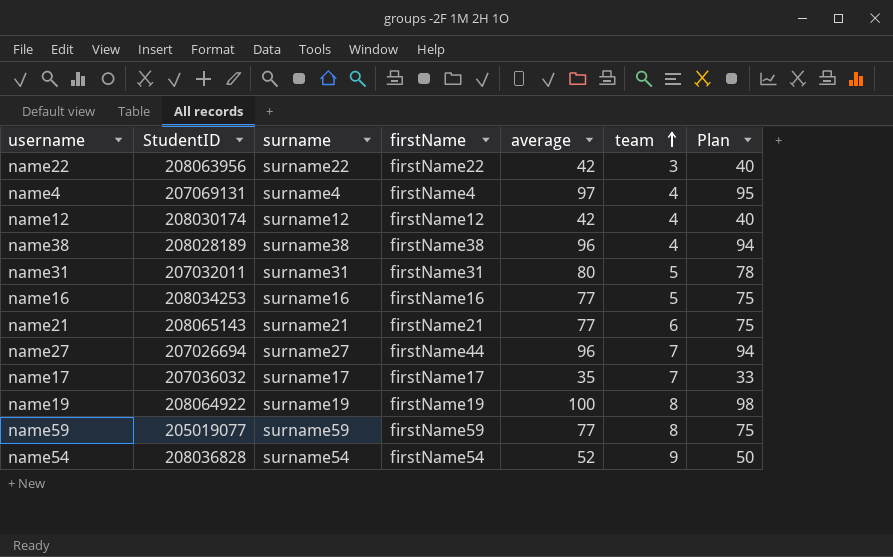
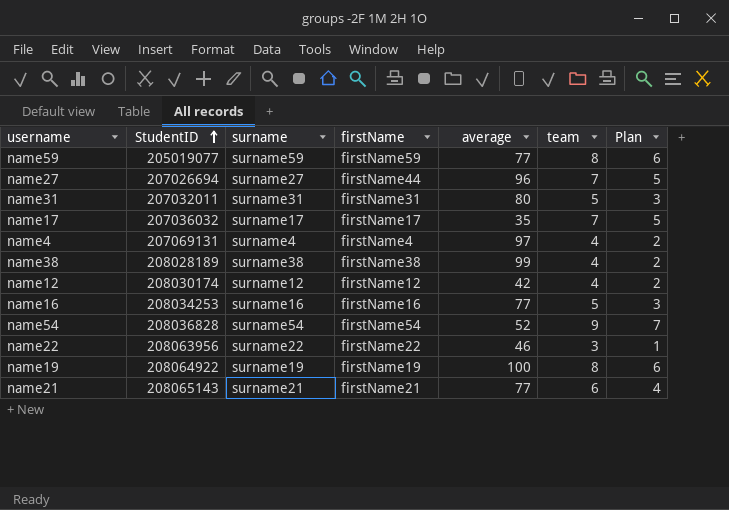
row order: team ascending -> StudentID ascending
column Plan | formula: [average] - 2 -> [team] - 2
name38 | average: 96 -> 99
name22 | average: 42 -> 46

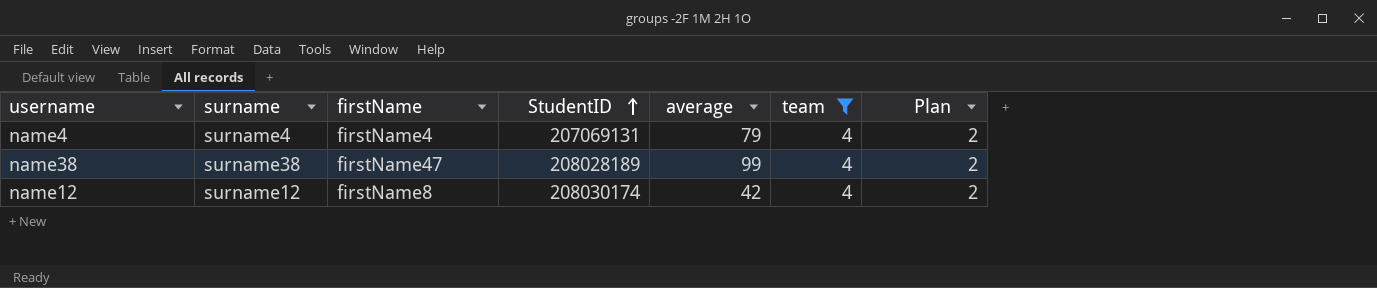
filter: none -> team = 4
column StudentID | position: 2 -> 4
name4 | average: 97 -> 79
name38 | firstName: firstName38 -> firstName47
name12 | firstName: firstName12 -> firstName8

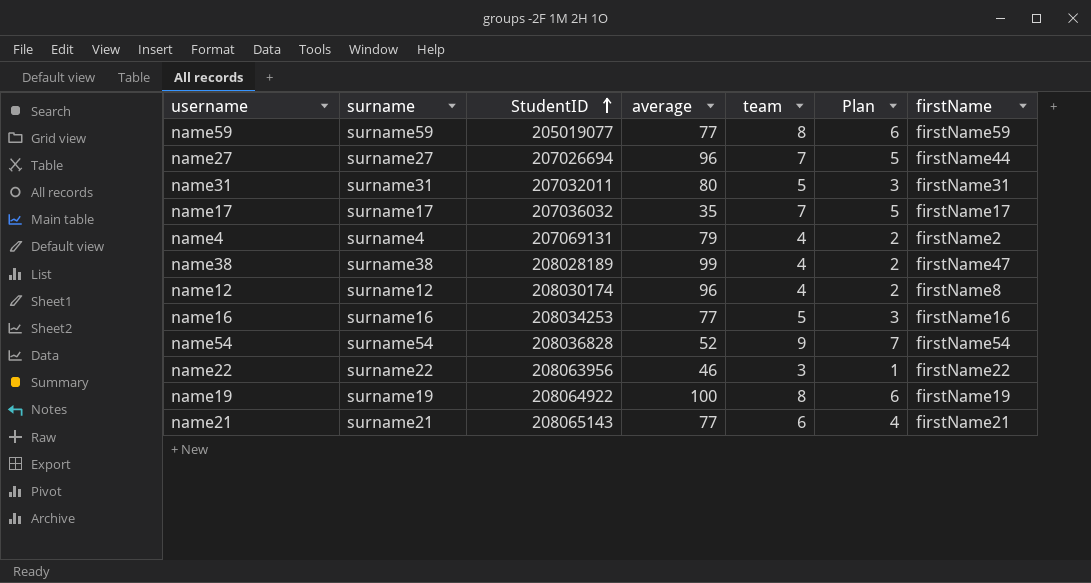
filter: team = 4 -> none
column firstName | position: 3 -> 7
name4 | firstName: firstName4 -> firstName2
name12 | average: 42 -> 96

